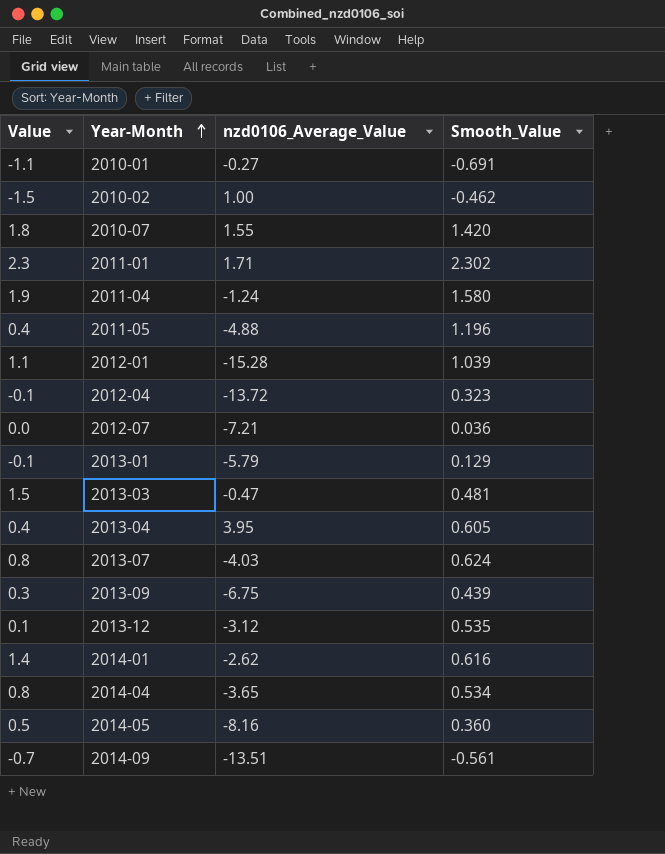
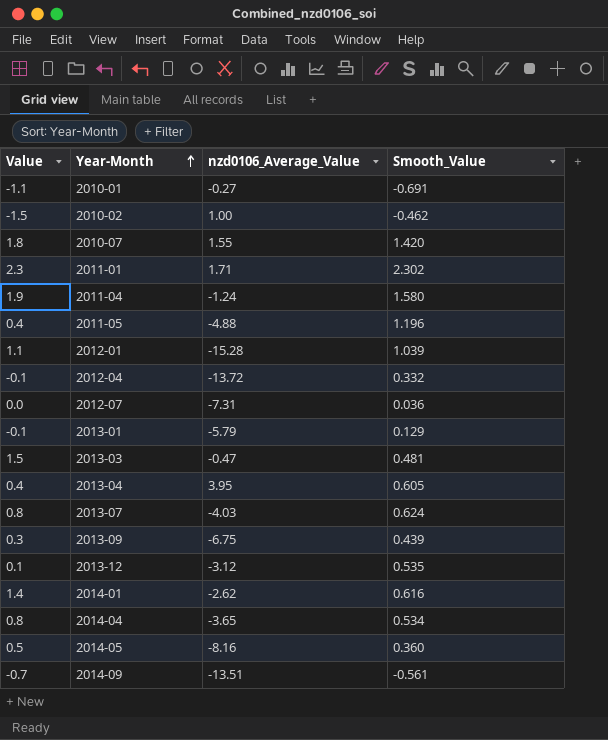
2012-04 | Smooth_Value: 0.323 -> 0.332
2012-07 | nzd0106_Average_Value: -7.21 -> -7.31

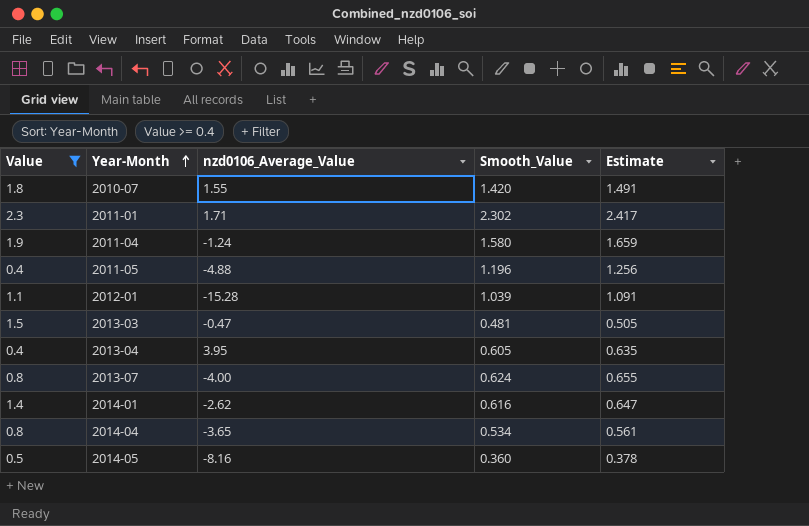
filter: none -> Value >= 0.4
column Estimate | formula: none -> [Smooth_Value] * 1.05
2013-07 | nzd0106_Average_Value: -4.03 -> -4.00

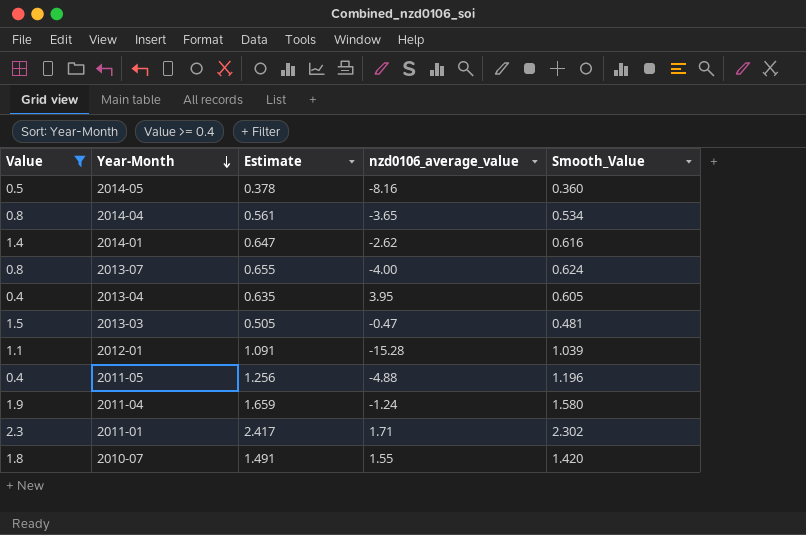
row order: Year-Month ascending -> Year-Month descending
column Estimate | position: 5 -> 3
column name: nzd0106_Average_Value -> nzd0106_average_value

